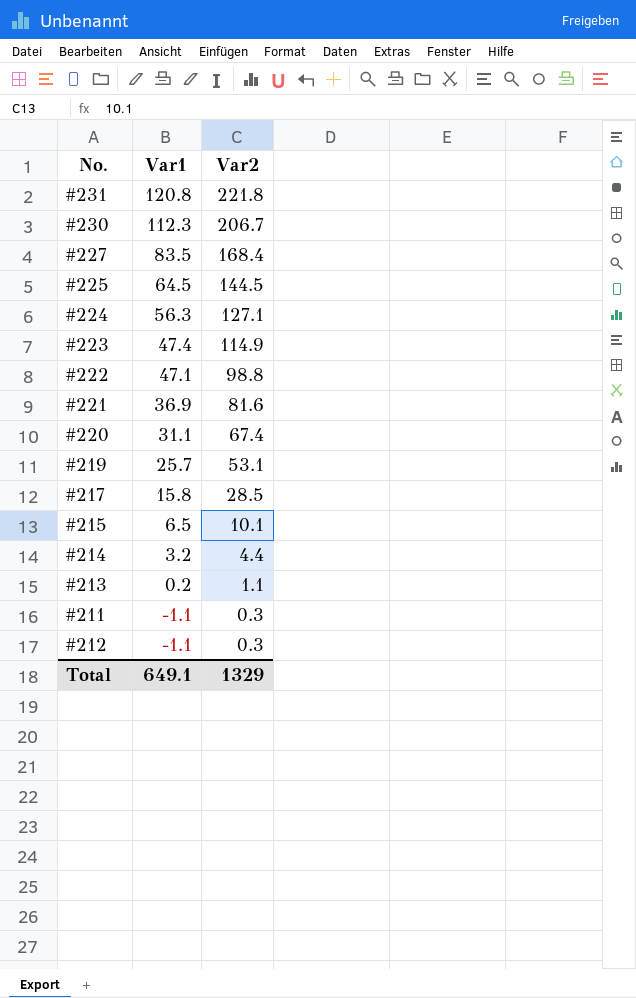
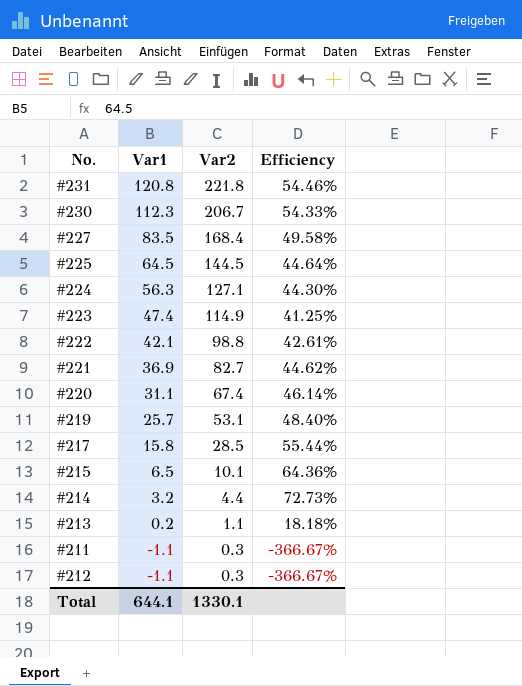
column Efficiency | formula: none -> [Var1] / [Var2]
#222 | Var1: 47.1 -> 42.1
#221 | Var2: 81.6 -> 82.7
Total | Var1: 649.1 -> 644.1
Total | Var2: 1329 -> 1330.1

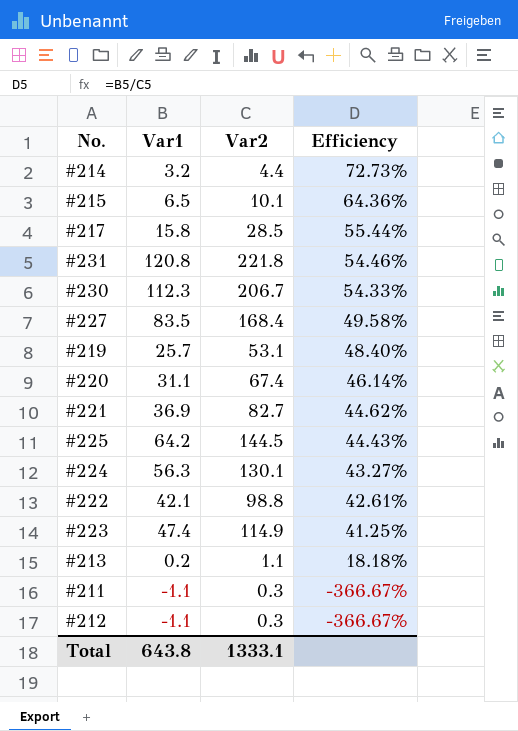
row order: Var1 descending -> Efficiency descending
#225 | Var1: 64.5 -> 64.2
#225 | Efficiency: 44.64% -> 44.43%
#224 | Var2: 127.1 -> 130.1
#224 | Efficiency: 44.30% -> 43.27%
Total | Var1: 644.1 -> 643.8
Total | Var2: 1330.1 -> 1333.1

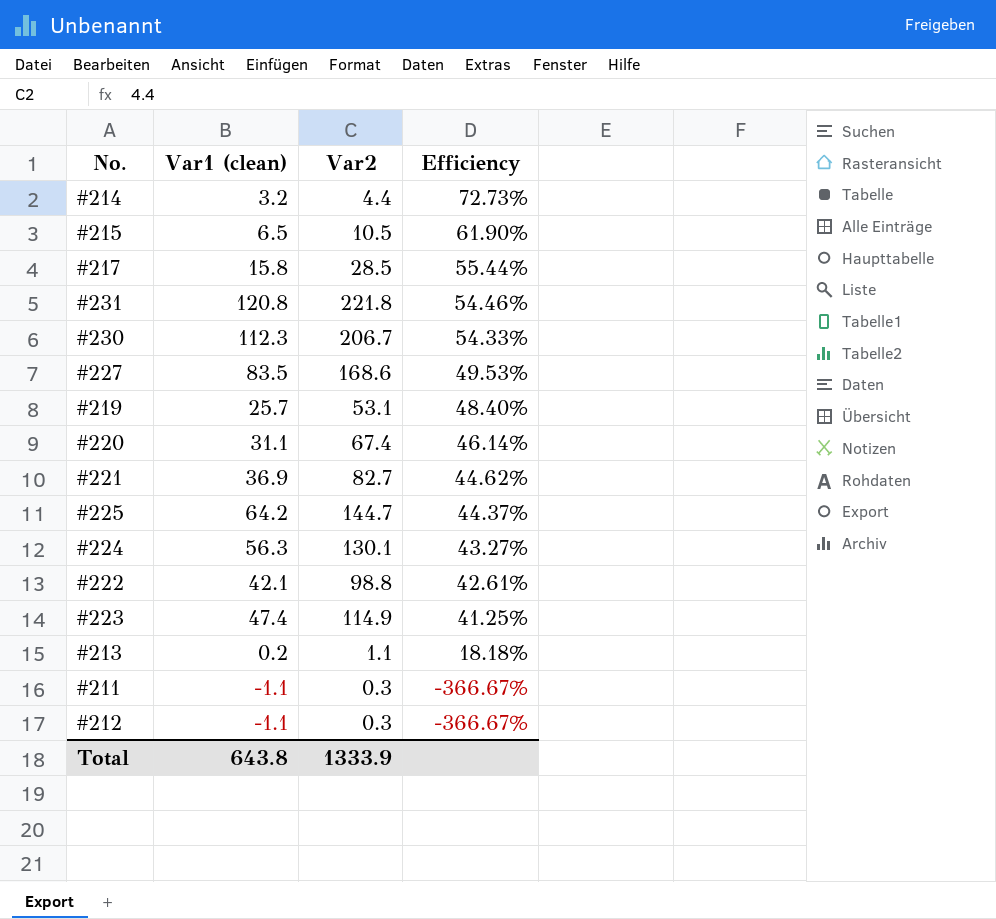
column name: Var1 -> Var1 (clean)
#215 | Var2: 10.1 -> 10.5
#215 | Efficiency: 64.36% -> 61.90%
#227 | Var2: 168.4 -> 168.6
#227 | Efficiency: 49.58% -> 49.53%
#225 | Var2: 144.5 -> 144.7
#225 | Efficiency: 44.43% -> 44.37%
Total | Var2: 1333.1 -> 1333.9

